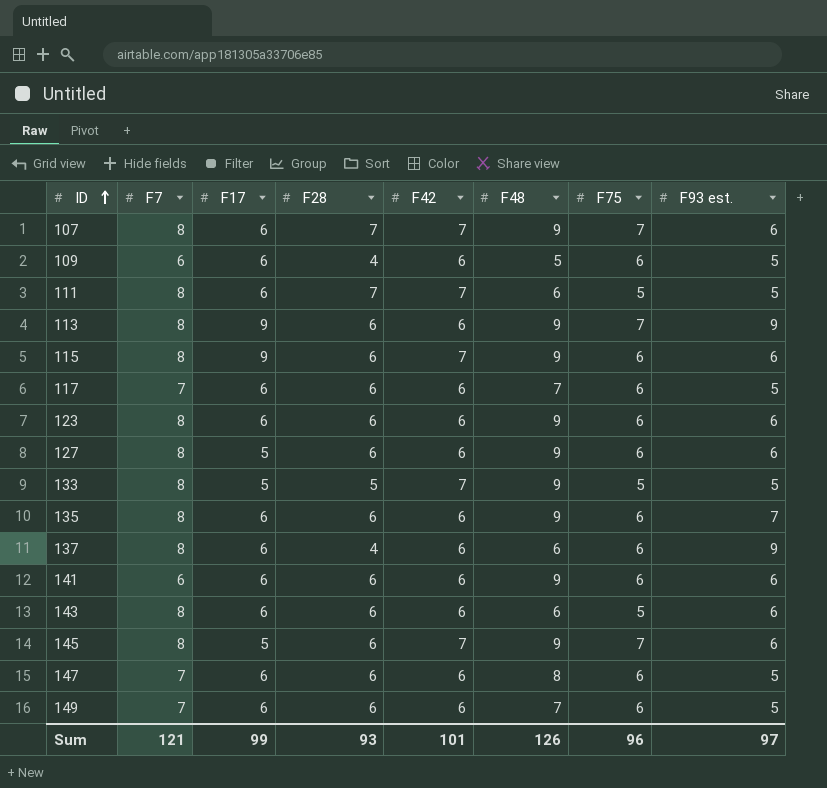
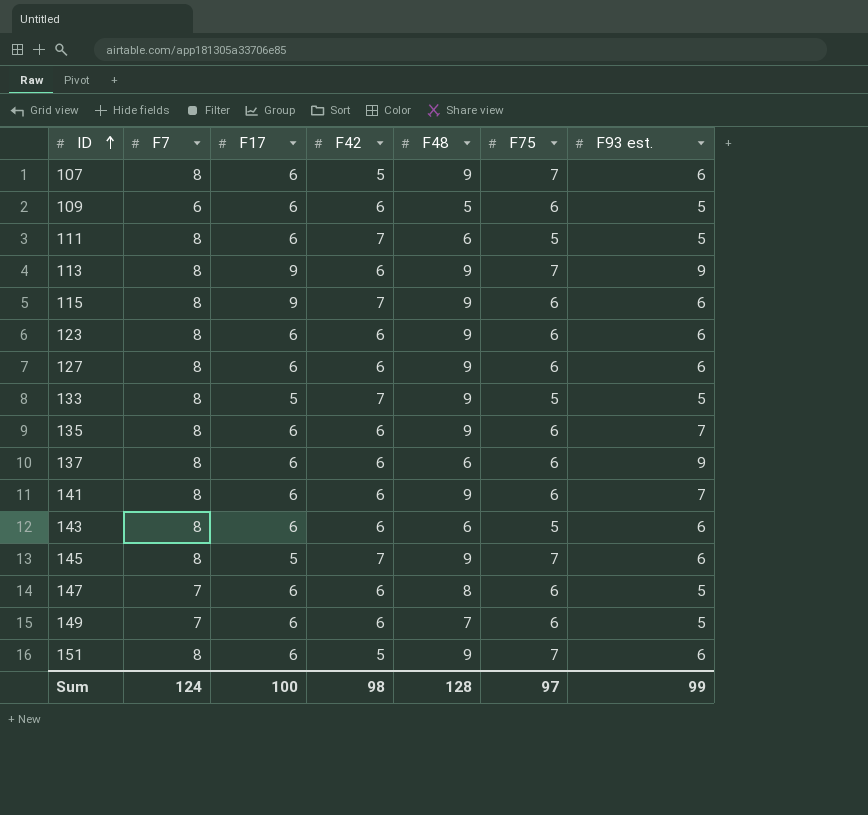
column F28 | position: 4 -> none
row 117: 7 | 6 | 6 | 6 | 7 | 6 | 5 -> none
107 | F42: 7 -> 5
127 | F17: 5 -> 6
141 | F7: 6 -> 8
141 | F93 est.: 6 -> 7
row 151: none -> 8 | 6 | 5 | 9 | 7 | 6
Sum | F7: 121 -> 124
Sum | F17: 99 -> 100
Sum | F42: 101 -> 98
Sum | F48: 126 -> 128
Sum | F75: 96 -> 97
Sum | F93 est.: 97 -> 99

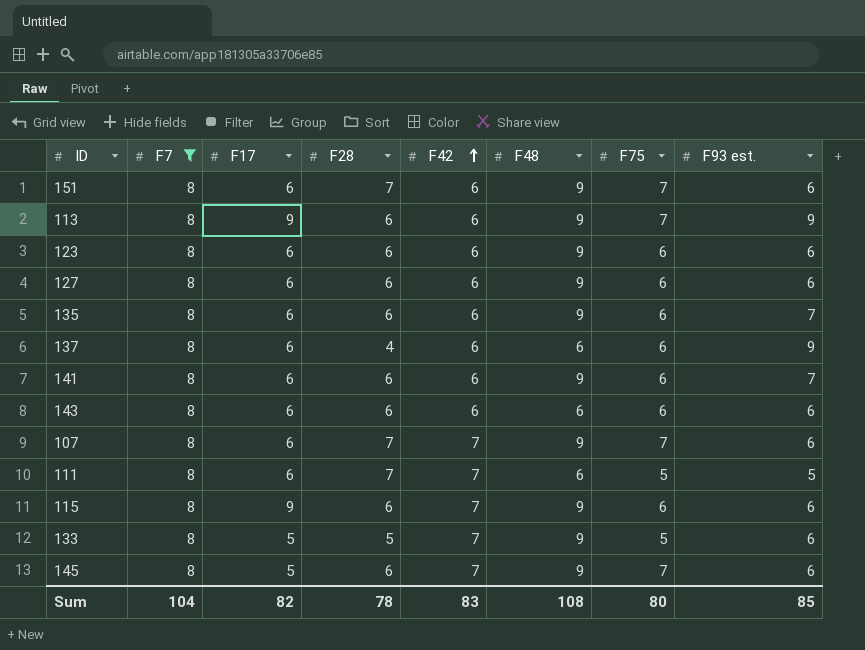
filter: none -> F7 = 8
row order: ID ascending -> F42 ascending
column F28 | position: none -> 4
151 | F42: 5 -> 6
143 | F75: 5 -> 6
107 | F42: 5 -> 7
133 | F93 est.: 5 -> 6
Sum | F7: 124 -> 104
Sum | F17: 100 -> 82
Sum | F42: 98 -> 83
Sum | F48: 128 -> 108
Sum | F75: 97 -> 80
Sum | F93 est.: 99 -> 85

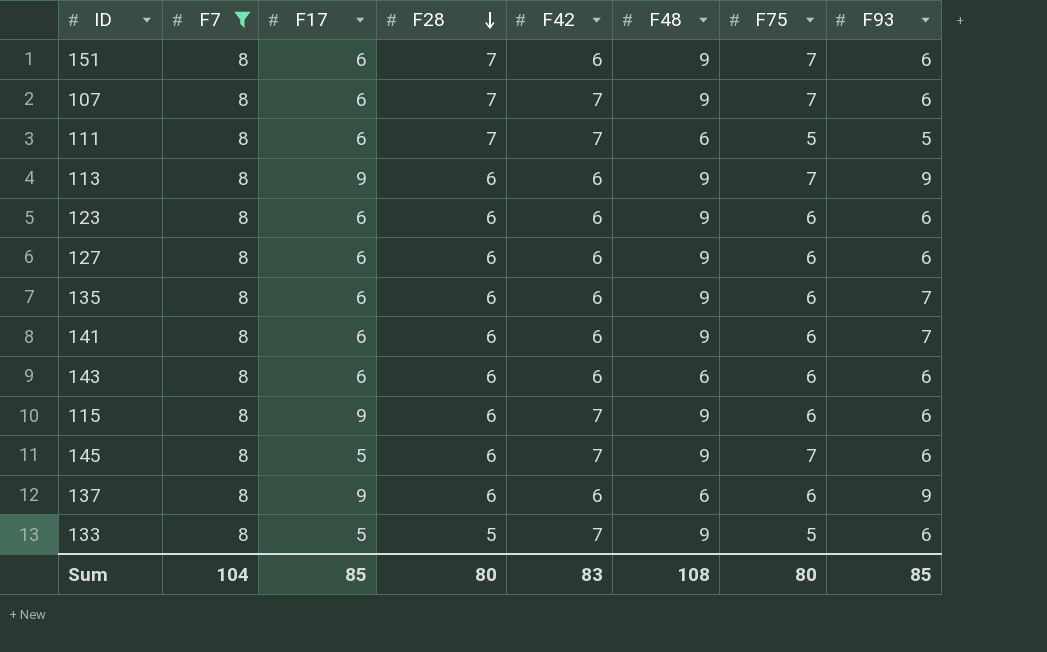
row order: F42 ascending -> F28 descending
column name: F93 est. -> F93
137 | F17: 6 -> 9
137 | F28: 4 -> 6
Sum | F17: 82 -> 85
Sum | F28: 78 -> 80

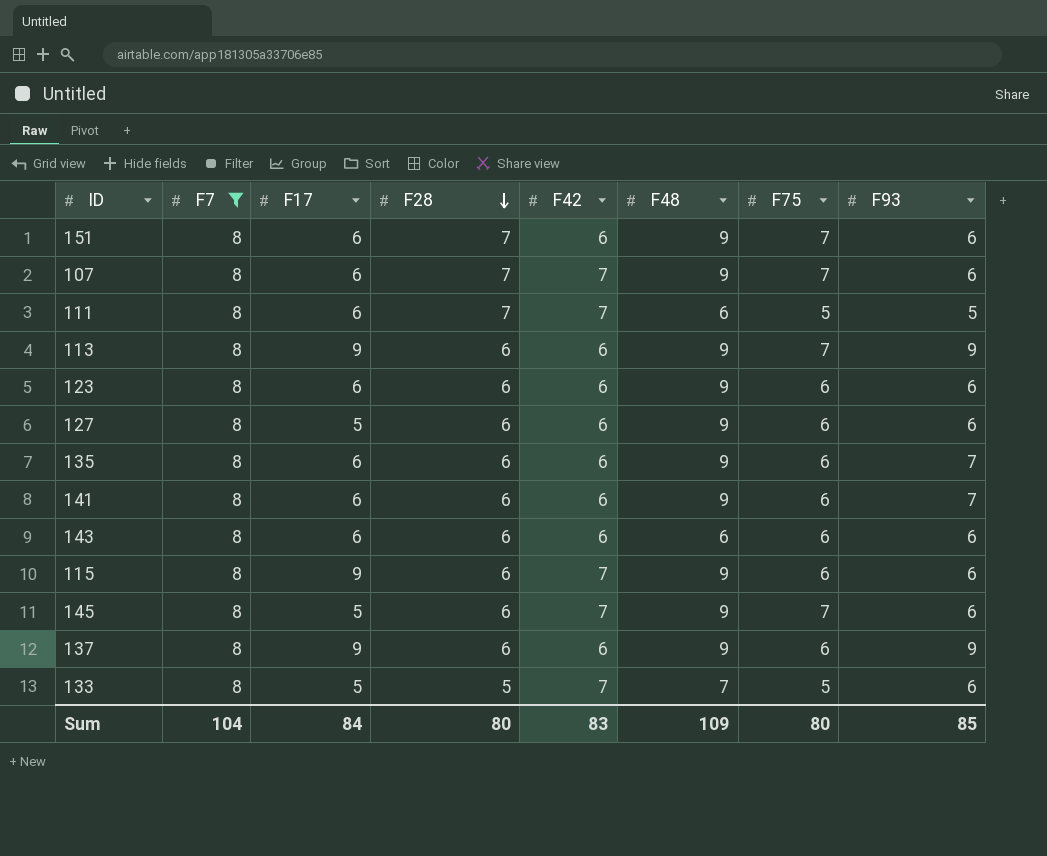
127 | F17: 6 -> 5
137 | F48: 6 -> 9
133 | F48: 9 -> 7
Sum | F17: 85 -> 84
Sum | F48: 108 -> 109

